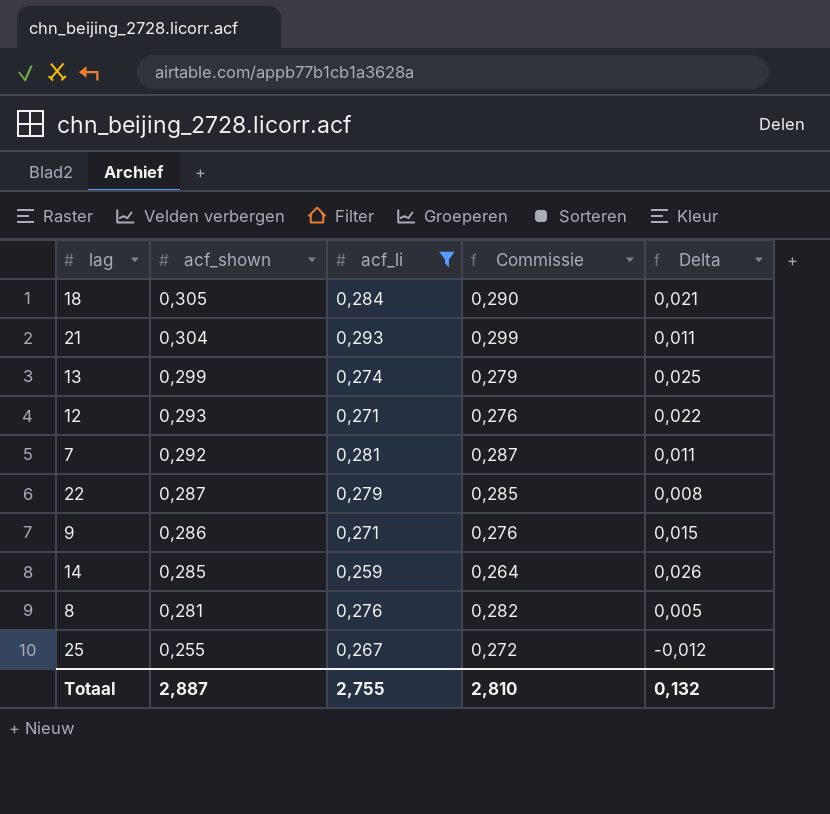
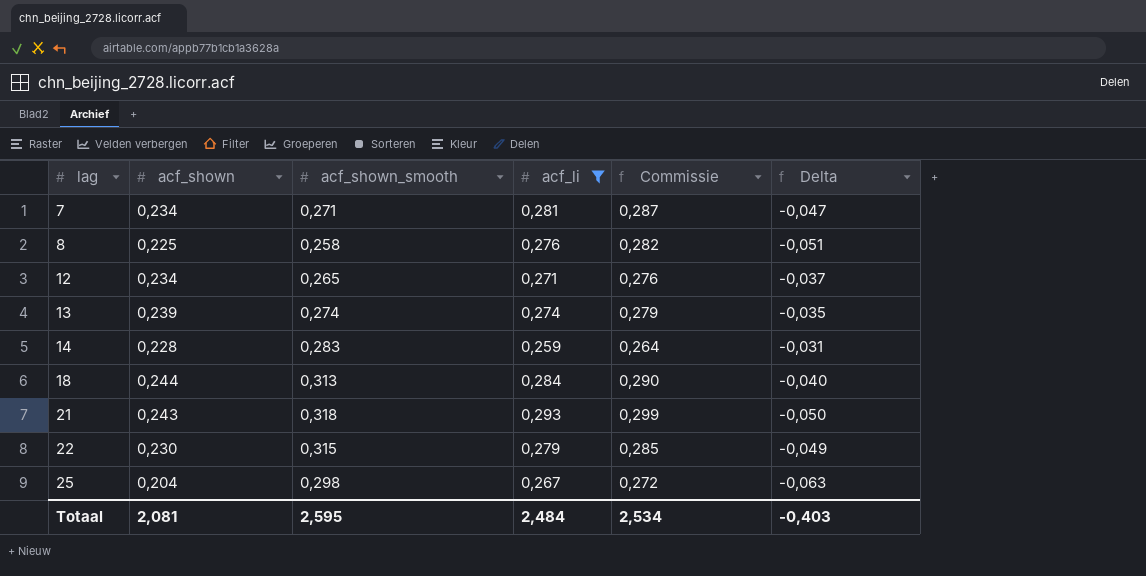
row order: acf_shown descending -> lag ascending
column acf_shown_smooth | position: none -> 3
row 9: 0,286 | 0,271 | 0,276 | 0,015 -> none
7 | acf_shown: 0,292 -> 0,234
7 | Delta: 0,011 -> -0,047
8 | acf_shown: 0,281 -> 0,225
8 | Delta: 0,005 -> -0,051
12 | acf_shown: 0,293 -> 0,234
12 | Delta: 0,022 -> -0,037
13 | acf_shown: 0,299 -> 0,239
13 | Delta: 0,025 -> -0,035
14 | acf_shown: 0,285 -> 0,228
14 | Delta: 0,026 -> -0,031
18 | acf_shown: 0,305 -> 0,244
18 | Delta: 0,021 -> -0,040
21 | acf_shown: 0,304 -> 0,243
21 | Delta: 0,011 -> -0,050
22 | acf_shown: 0,287 -> 0,230
22 | Delta: 0,008 -> -0,049
25 | acf_shown: 0,255 -> 0,204
25 | Delta: -0,012 -> -0,063
Totaal | acf_shown: 2,887 -> 2,081
Totaal | acf_li: 2,755 -> 2,484
Totaal | Commissie: 2,810 -> 2,534
Totaal | Delta: 0,132 -> -0,403

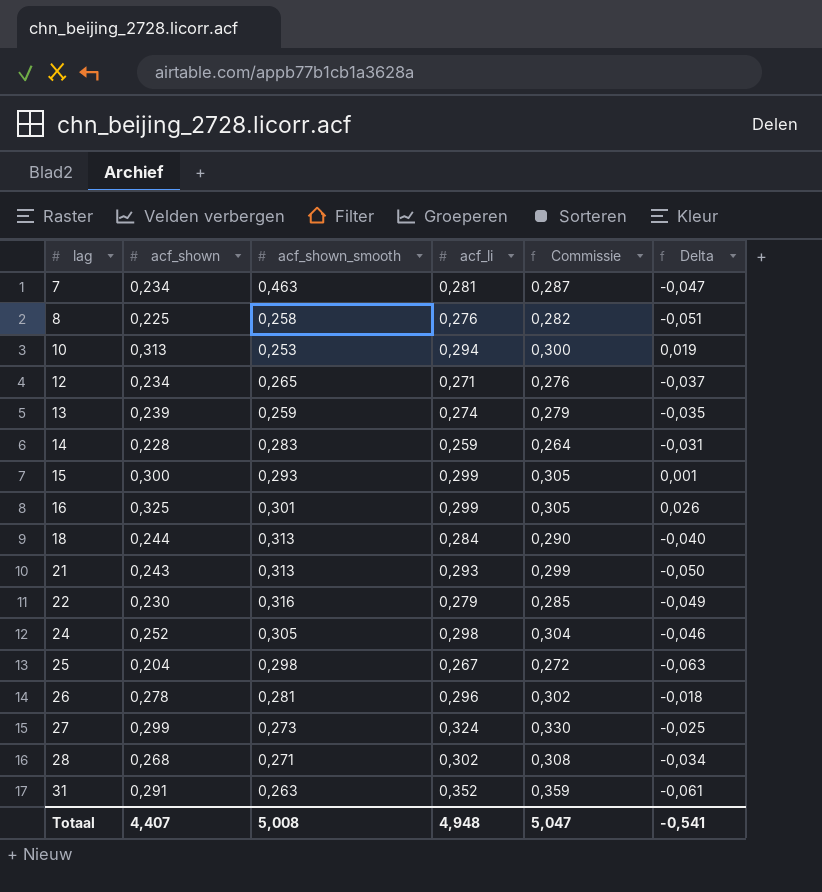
filter: acf_li <= 0,293 -> none
7 | acf_shown_smooth: 0,271 -> 0,463
13 | acf_shown_smooth: 0,274 -> 0,259
21 | acf_shown_smooth: 0,318 -> 0,313
22 | acf_shown_smooth: 0,315 -> 0,316
Totaal | acf_shown: 2,081 -> 4,407
Totaal | acf_shown_smooth: 2,595 -> 5,008
Totaal | acf_li: 2,484 -> 4,948
Totaal | Commissie: 2,534 -> 5,047
Totaal | Delta: -0,403 -> -0,541

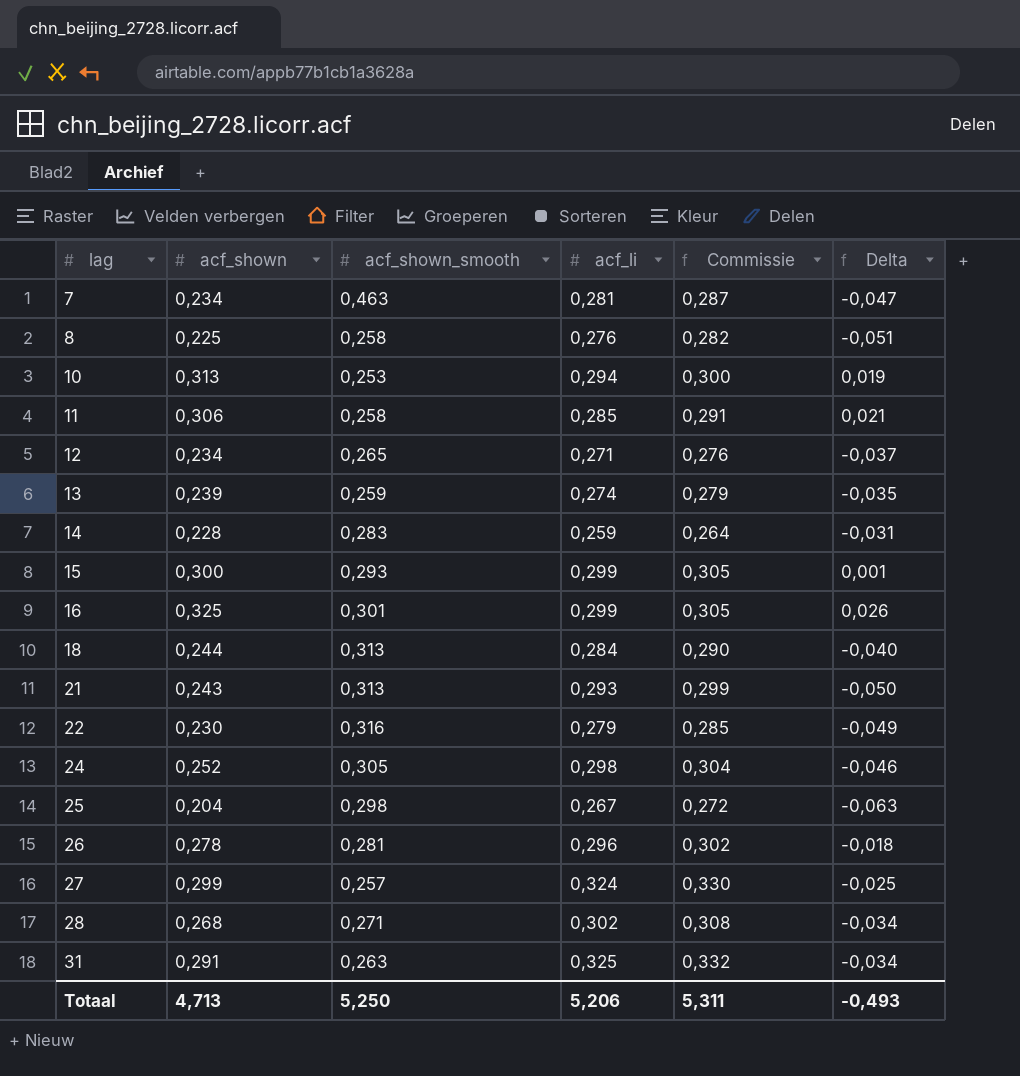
row 11: none -> 0,306 | 0,258 | 0,285 | 0,291 | 0,021
27 | acf_shown_smooth: 0,273 -> 0,257
31 | acf_li: 0,352 -> 0,325
31 | Commissie: 0,359 -> 0,332
31 | Delta: -0,061 -> -0,034
Totaal | acf_shown: 4,407 -> 4,713
Totaal | acf_shown_smooth: 5,008 -> 5,250
Totaal | acf_li: 4,948 -> 5,206
Totaal | Commissie: 5,047 -> 5,311
Totaal | Delta: -0,541 -> -0,493

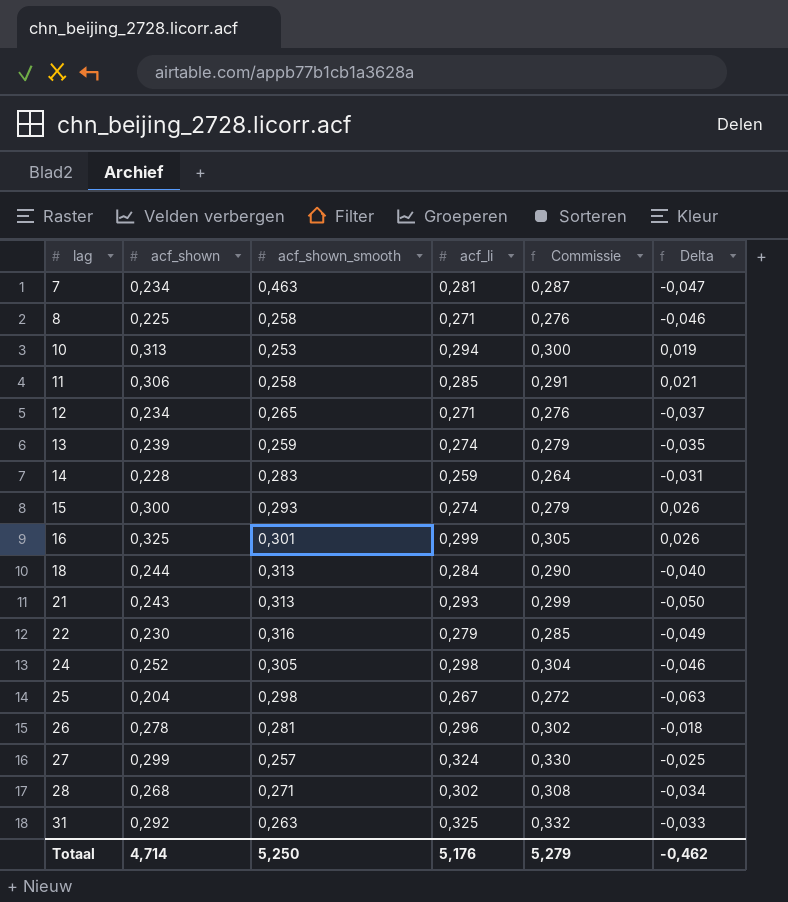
8 | acf_li: 0,276 -> 0,271
8 | Commissie: 0,282 -> 0,276
8 | Delta: -0,051 -> -0,046
15 | acf_li: 0,299 -> 0,274
15 | Commissie: 0,305 -> 0,279
15 | Delta: 0,001 -> 0,026
31 | acf_shown: 0,291 -> 0,292
31 | Delta: -0,034 -> -0,033
Totaal | acf_shown: 4,713 -> 4,714
Totaal | acf_li: 5,206 -> 5,176
Totaal | Commissie: 5,311 -> 5,279
Totaal | Delta: -0,493 -> -0,462

